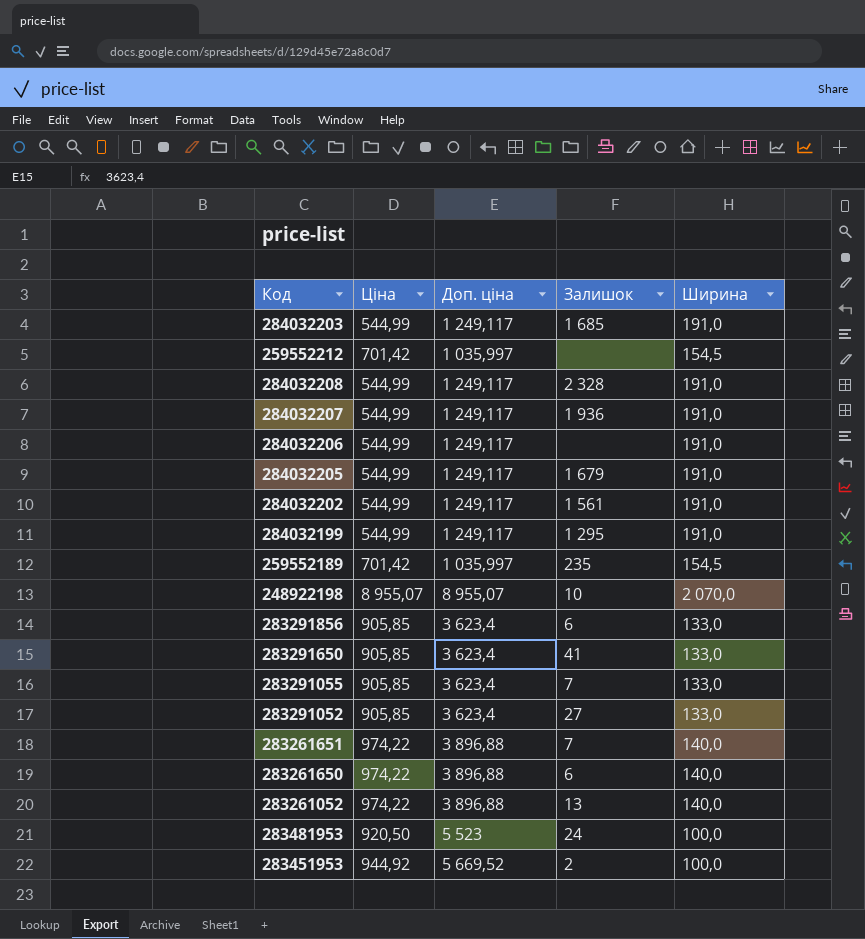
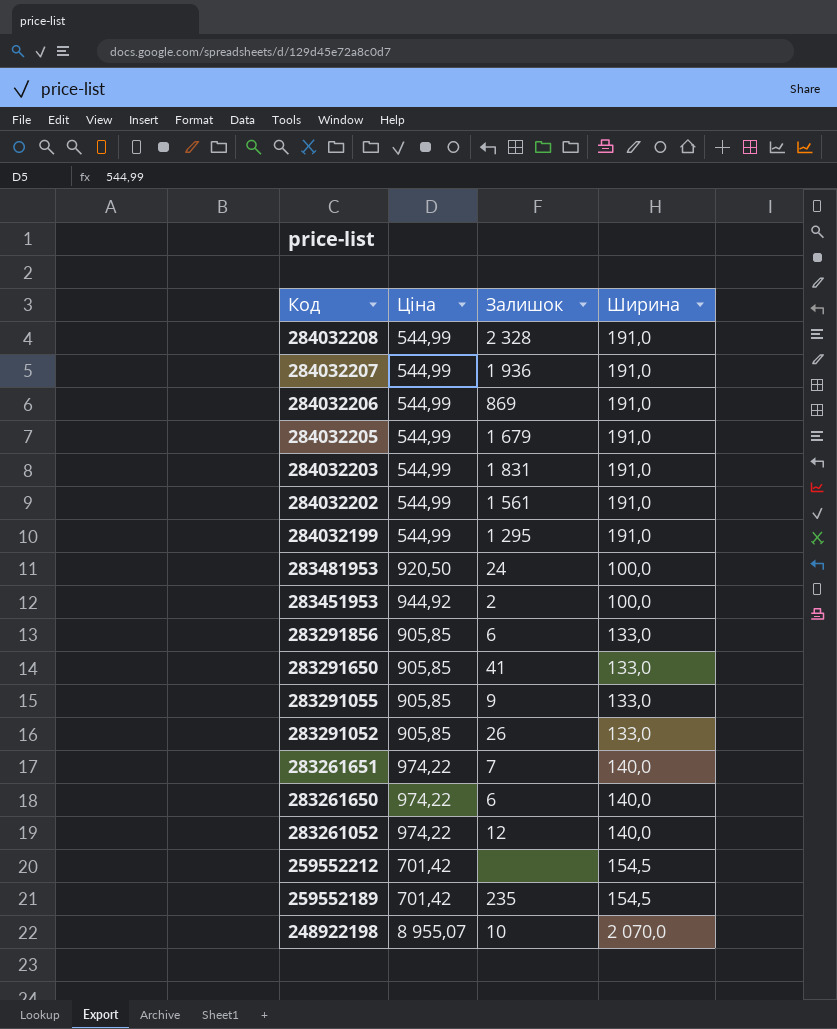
row order: none -> Код descending
column Доп. ціна | position: 3 -> none
284032206 | Залишок: none -> 869
284032203 | Залишок: 1 685 -> 1 831
283291055 | Залишок: 7 -> 9
283291052 | Залишок: 27 -> 26
283261052 | Залишок: 13 -> 12

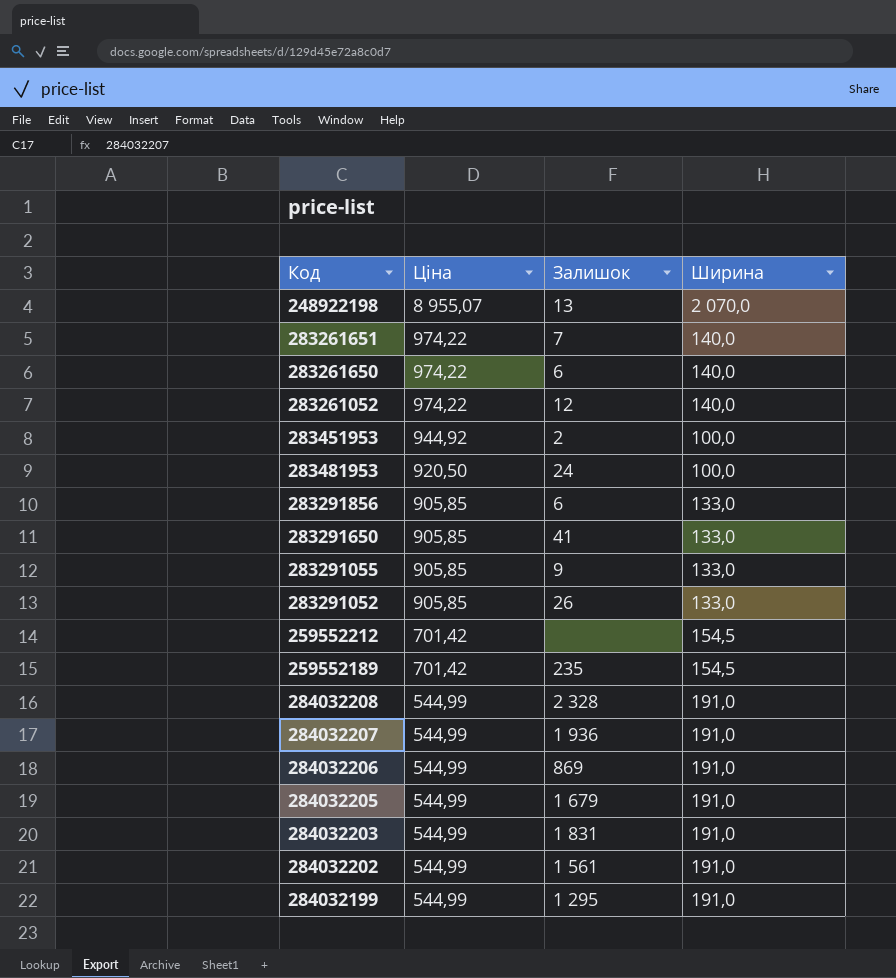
row order: Код descending -> Ціна descending
248922198 | Залишок: 10 -> 13

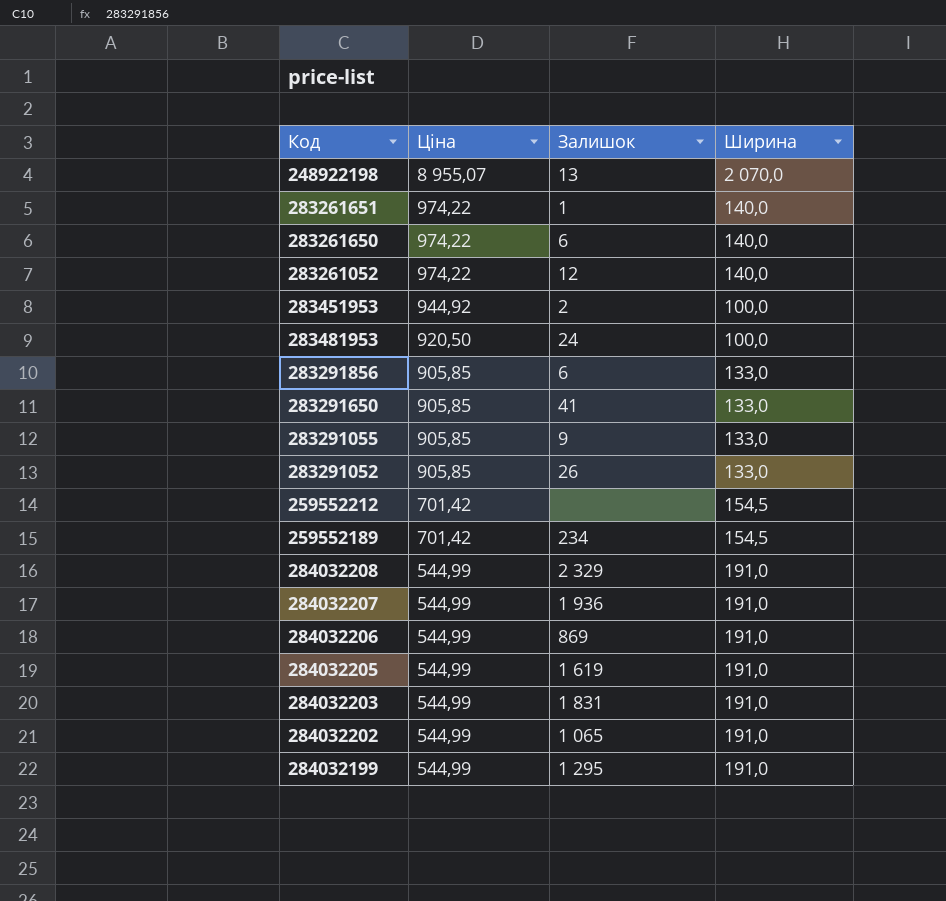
283261651 | Залишок: 7 -> 1
259552189 | Залишок: 235 -> 234
284032208 | Залишок: 2 328 -> 2 329
284032205 | Залишок: 1 679 -> 1 619
284032202 | Залишок: 1 561 -> 1 065

